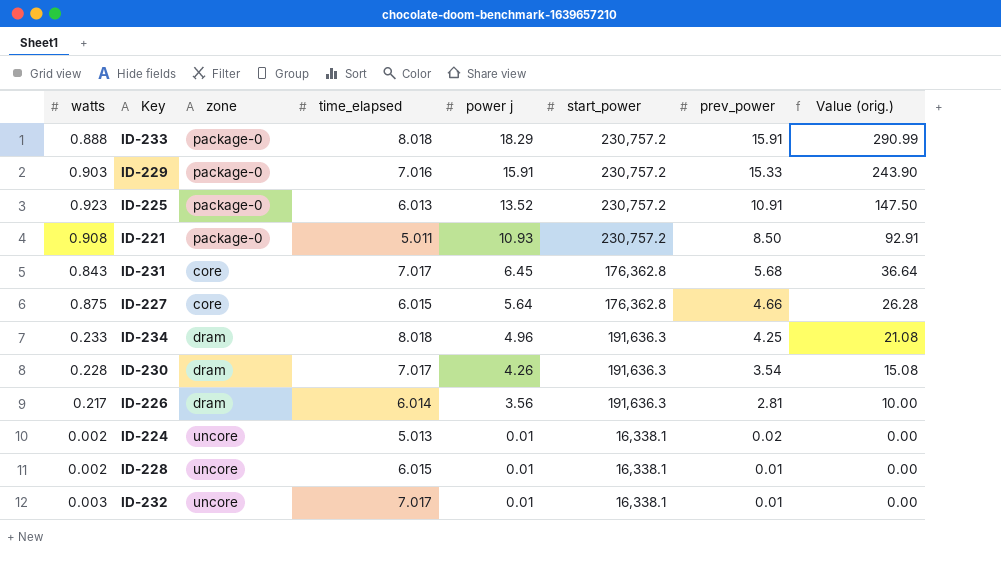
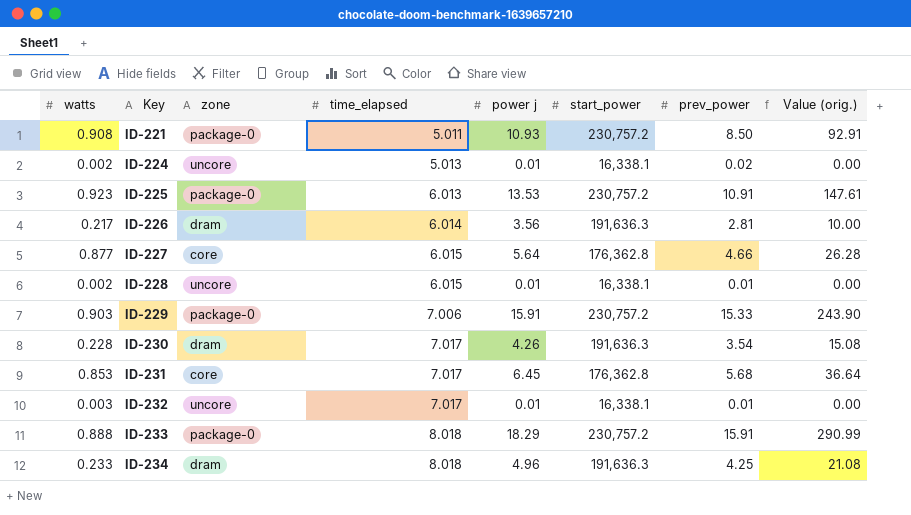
row order: power j descending -> Key ascending
ID-225 | power j: 13.52 -> 13.53
ID-225 | Value (orig.): 147.50 -> 147.61
ID-227 | watts: 0.875 -> 0.877
ID-229 | time_elapsed: 7.016 -> 7.006
ID-231 | watts: 0.843 -> 0.853

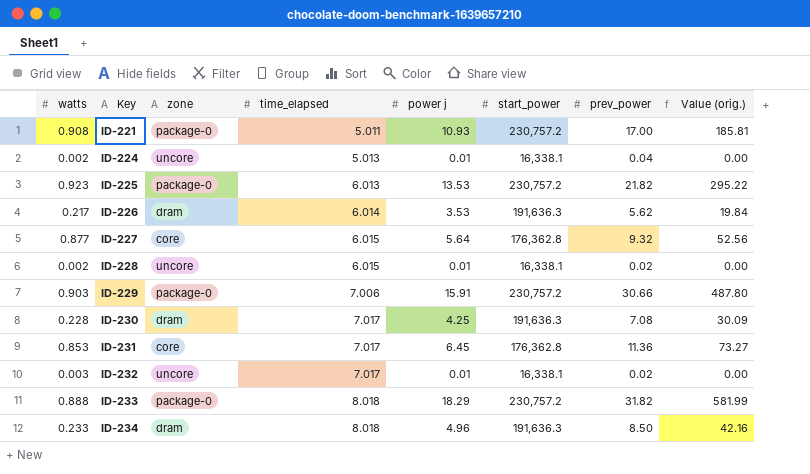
ID-221 | prev_power: 8.50 -> 17.00
ID-221 | Value (orig.): 92.91 -> 185.81
ID-224 | prev_power: 0.02 -> 0.04
ID-225 | prev_power: 10.91 -> 21.82
ID-225 | Value (orig.): 147.61 -> 295.22
ID-226 | power j: 3.56 -> 3.53
ID-226 | prev_power: 2.81 -> 5.62
ID-226 | Value (orig.): 10.00 -> 19.84
ID-227 | prev_power: 4.66 -> 9.32
ID-227 | Value (orig.): 26.28 -> 52.56
ID-228 | prev_power: 0.01 -> 0.02
ID-229 | prev_power: 15.33 -> 30.66
ID-229 | Value (orig.): 243.90 -> 487.80
ID-230 | power j: 4.26 -> 4.25
ID-230 | prev_power: 3.54 -> 7.08
ID-230 | Value (orig.): 15.08 -> 30.09
ID-231 | prev_power: 5.68 -> 11.36
ID-231 | Value (orig.): 36.64 -> 73.27
ID-232 | prev_power: 0.01 -> 0.02
ID-233 | prev_power: 15.91 -> 31.82
ID-233 | Value (orig.): 290.99 -> 581.99
ID-234 | prev_power: 4.25 -> 8.50
ID-234 | Value (orig.): 21.08 -> 42.16

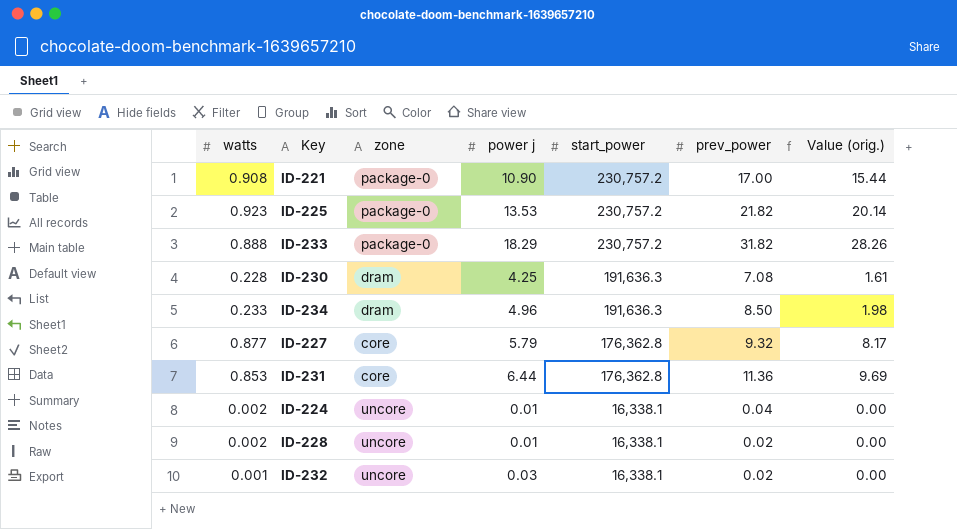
row order: Key ascending -> start_power descending
column time_elapsed | position: 4 -> none
column Value (orig.) | formula: [power j] * [prev_power] -> [watts] * [prev_power]
row ID-226: 0.217 | dram | 6.014 | 3.53 | 191,636.3 | 5.62 | 19.84 -> none
row ID-229: 0.903 | package-0 | 7.006 | 15.91 | 230,757.2 | 30.66 | 487.80 -> none
ID-221 | power j: 10.93 -> 10.90
ID-227 | power j: 5.64 -> 5.79
ID-231 | power j: 6.45 -> 6.44
ID-232 | watts: 0.003 -> 0.001
ID-232 | power j: 0.01 -> 0.03

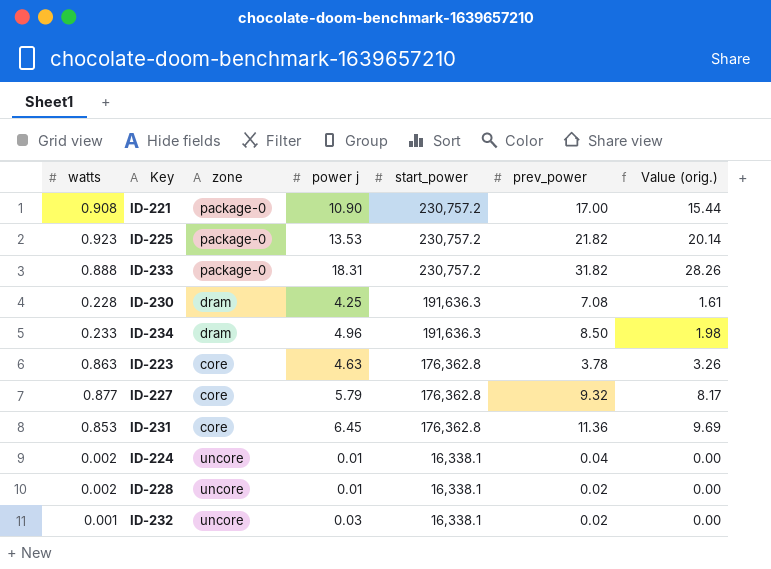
ID-233 | power j: 18.29 -> 18.31
row ID-223: none -> 0.863 | core | 4.63 | 176,362.8 | 3.78 | 3.26
ID-231 | power j: 6.44 -> 6.45

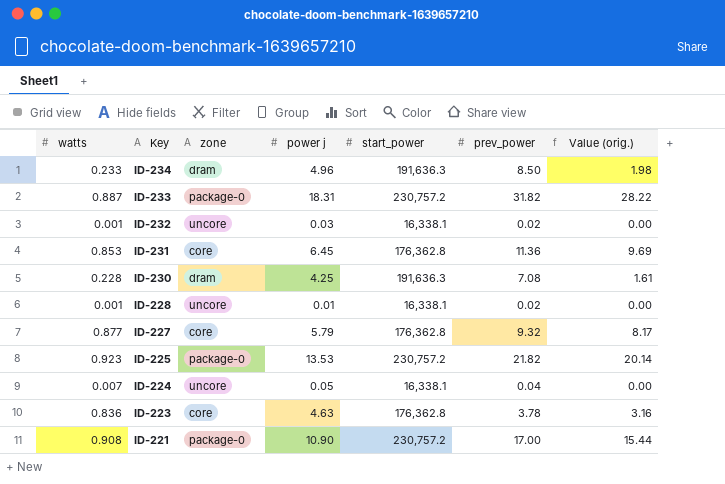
row order: start_power descending -> Key descending
ID-233 | watts: 0.888 -> 0.887
ID-233 | Value (orig.): 28.26 -> 28.22
ID-228 | watts: 0.002 -> 0.001
ID-224 | watts: 0.002 -> 0.007
ID-224 | power j: 0.01 -> 0.05
ID-223 | watts: 0.863 -> 0.836
ID-223 | Value (orig.): 3.26 -> 3.16

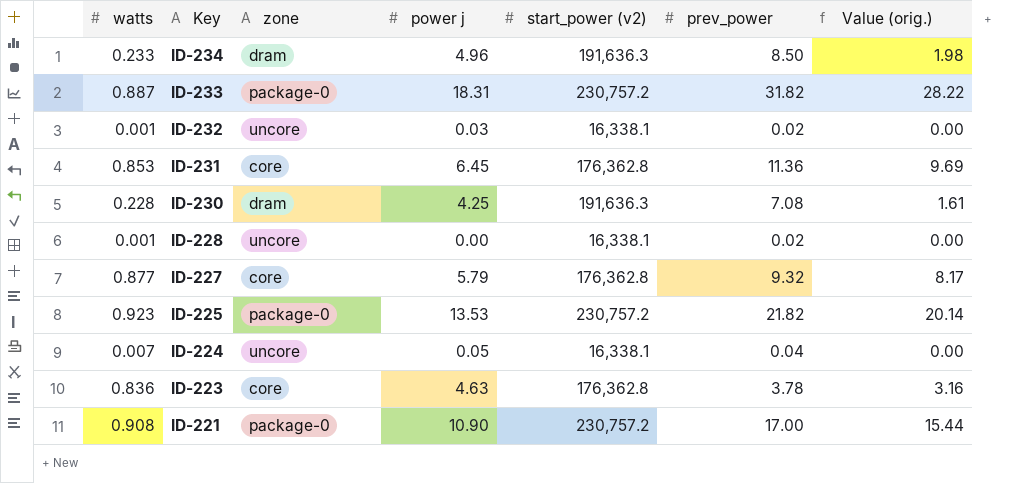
column name: start_power -> start_power (v2)
ID-228 | power j: 0.01 -> 0.00

